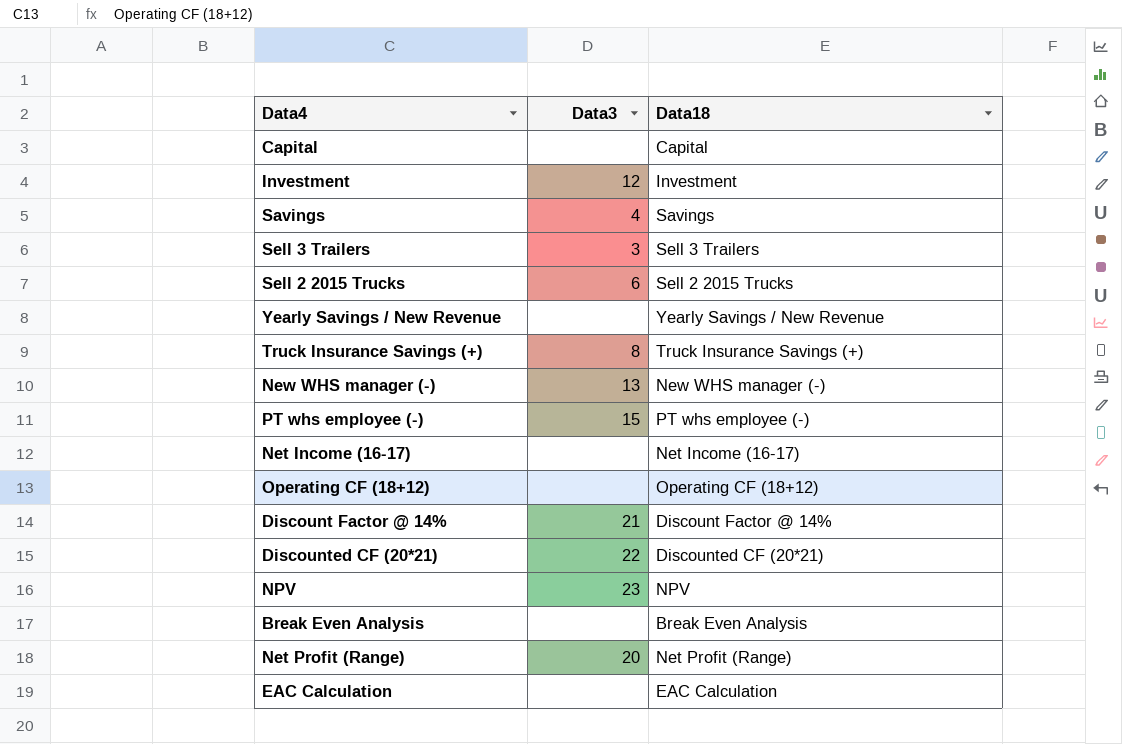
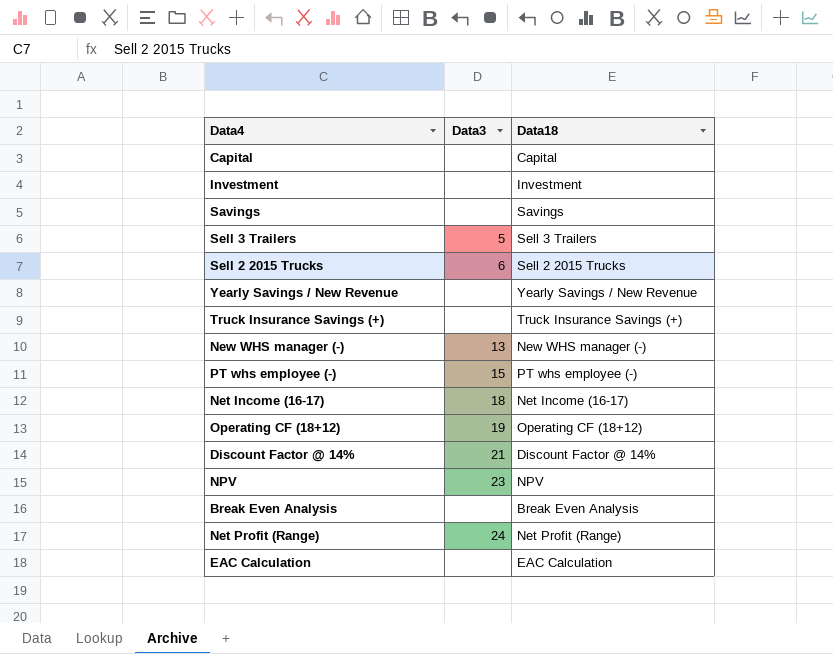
row Discounted CF (20*21): 22 | Discounted CF (20*21) -> none
Investment | Data3: 12 -> none
Savings | Data3: 4 -> none
Sell 3 Trailers | Data3: 3 -> 5
Truck Insurance Savings (+) | Data3: 8 -> none
Net Income (16-17) | Data3: none -> 18
Operating CF (18+12) | Data3: none -> 19
Net Profit (Range) | Data3: 20 -> 24

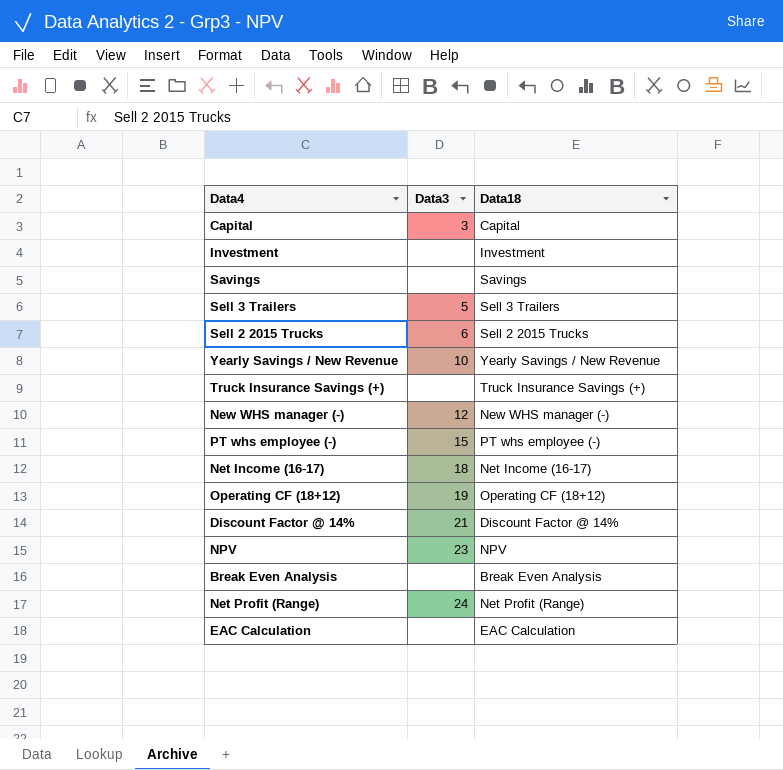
Capital | Data3: none -> 3
Yearly Savings / New Revenue | Data3: none -> 10
New WHS manager (-) | Data3: 13 -> 12

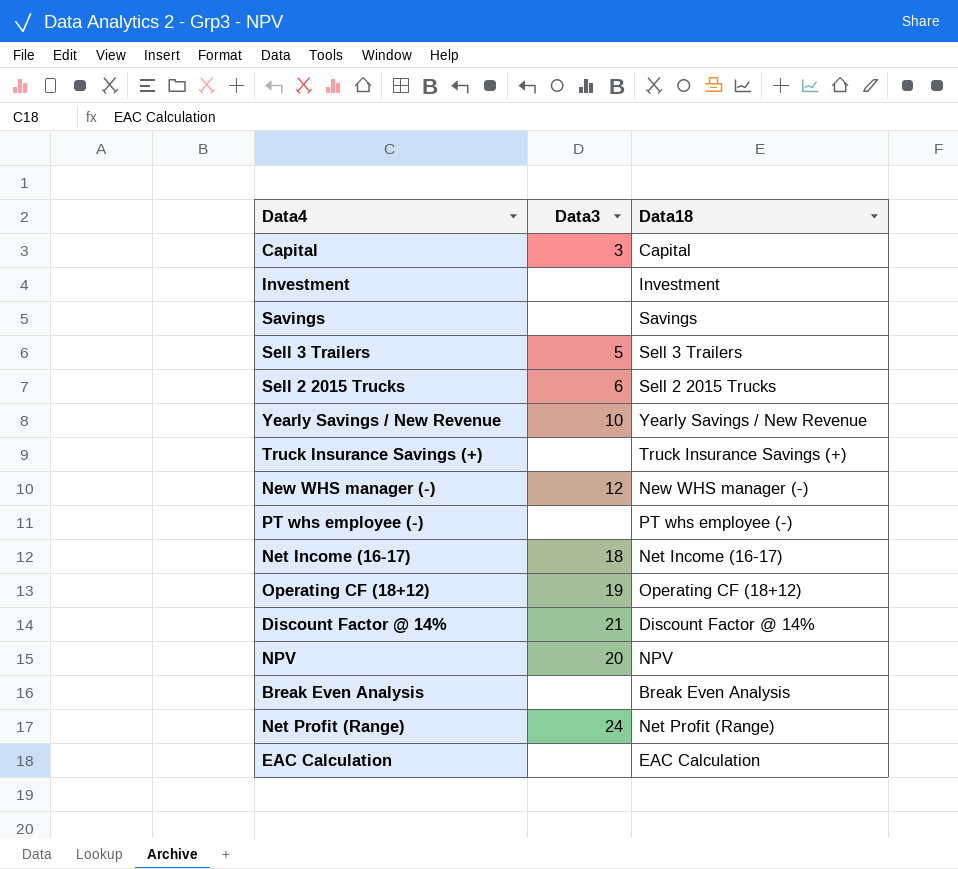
PT whs employee (-) | Data3: 15 -> none
NPV | Data3: 23 -> 20

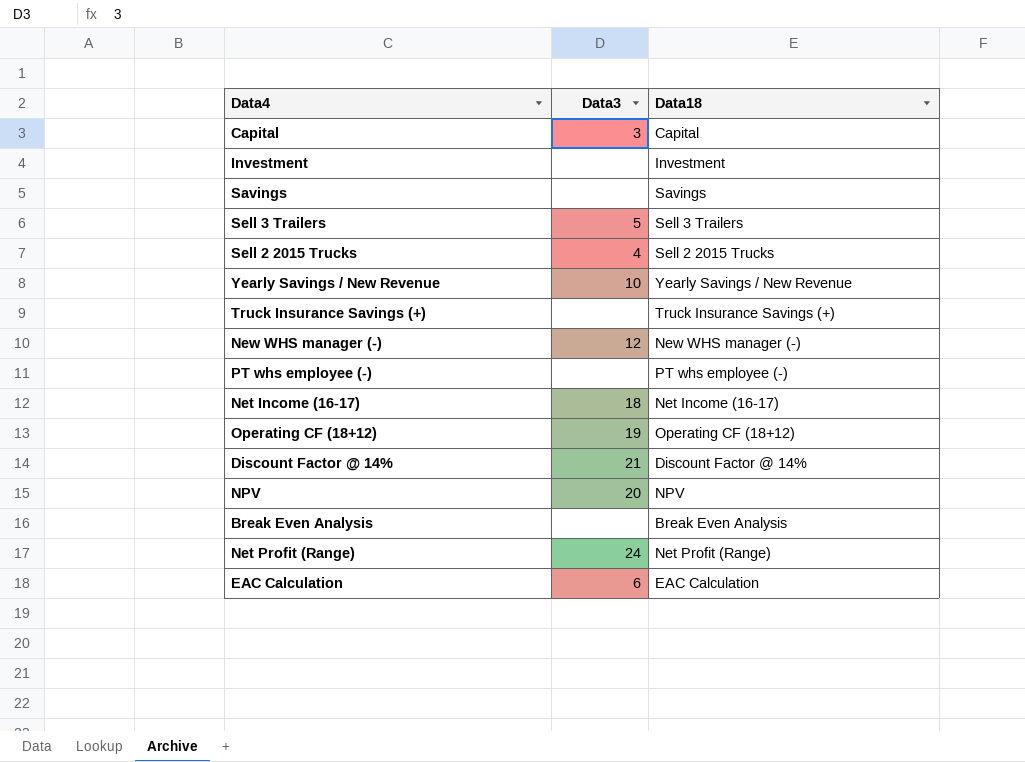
Sell 2 2015 Trucks | Data3: 6 -> 4
EAC Calculation | Data3: none -> 6

